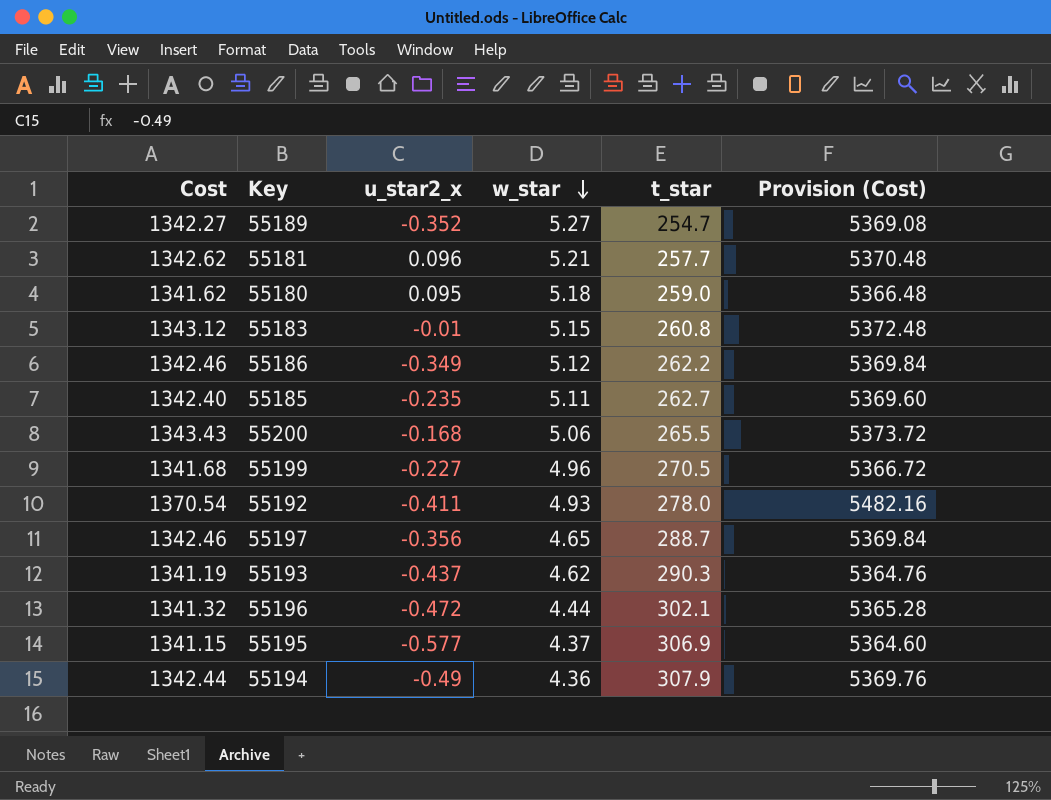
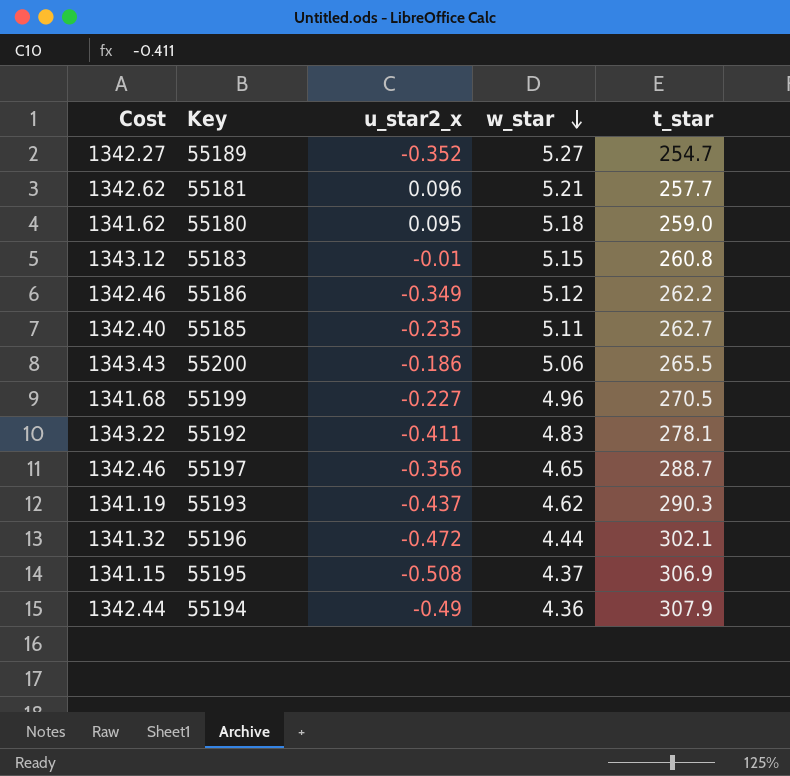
column Provision (Cost) | formula: [Cost] * 4 -> none
55200 | u_star2_x: -0.168 -> -0.186
55192 | Cost: 1370.54 -> 1343.22
55192 | w_star: 4.93 -> 4.83
55192 | t_star: 278.0 -> 278.1
55195 | u_star2_x: -0.577 -> -0.508

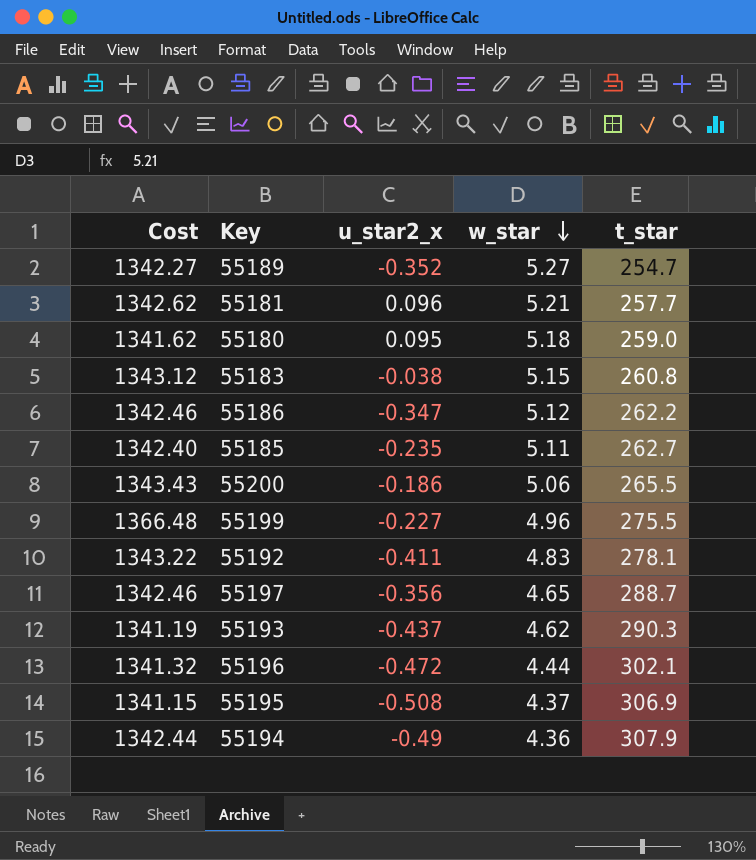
55183 | u_star2_x: -0.01 -> -0.038
55186 | u_star2_x: -0.349 -> -0.347
55199 | Cost: 1341.68 -> 1366.48
55199 | t_star: 270.5 -> 275.5

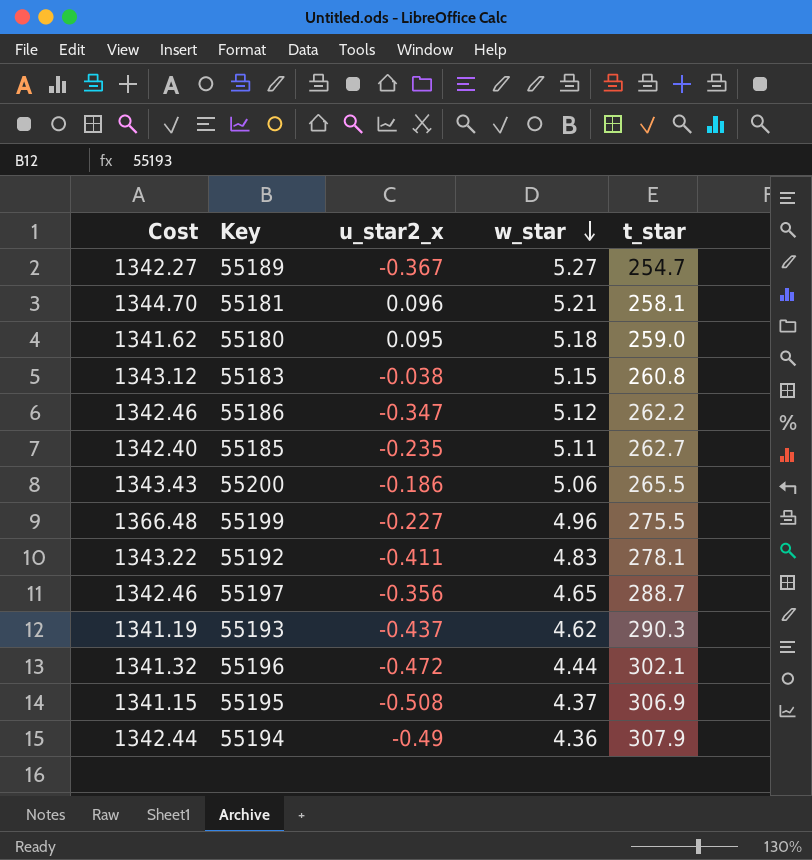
55189 | u_star2_x: -0.352 -> -0.367
55181 | Cost: 1342.62 -> 1344.70
55181 | t_star: 257.7 -> 258.1

